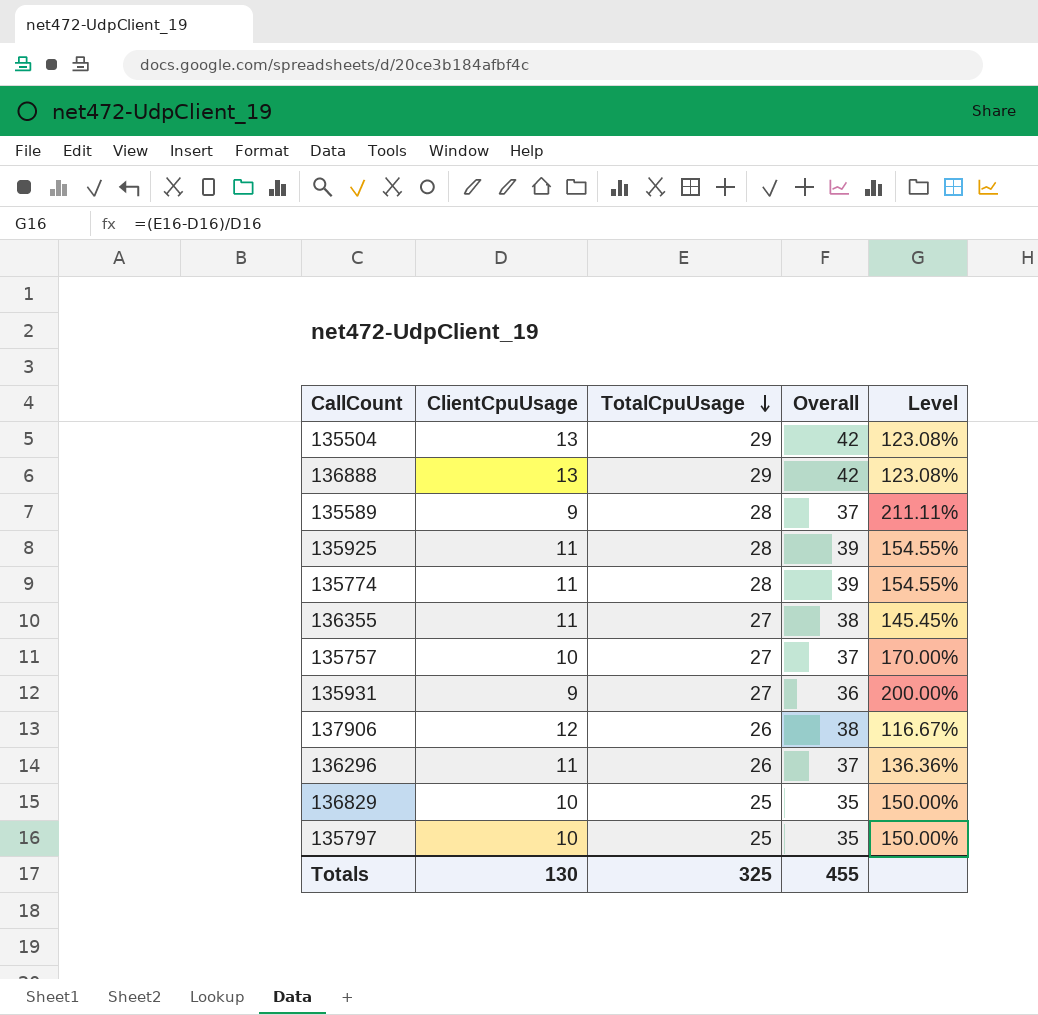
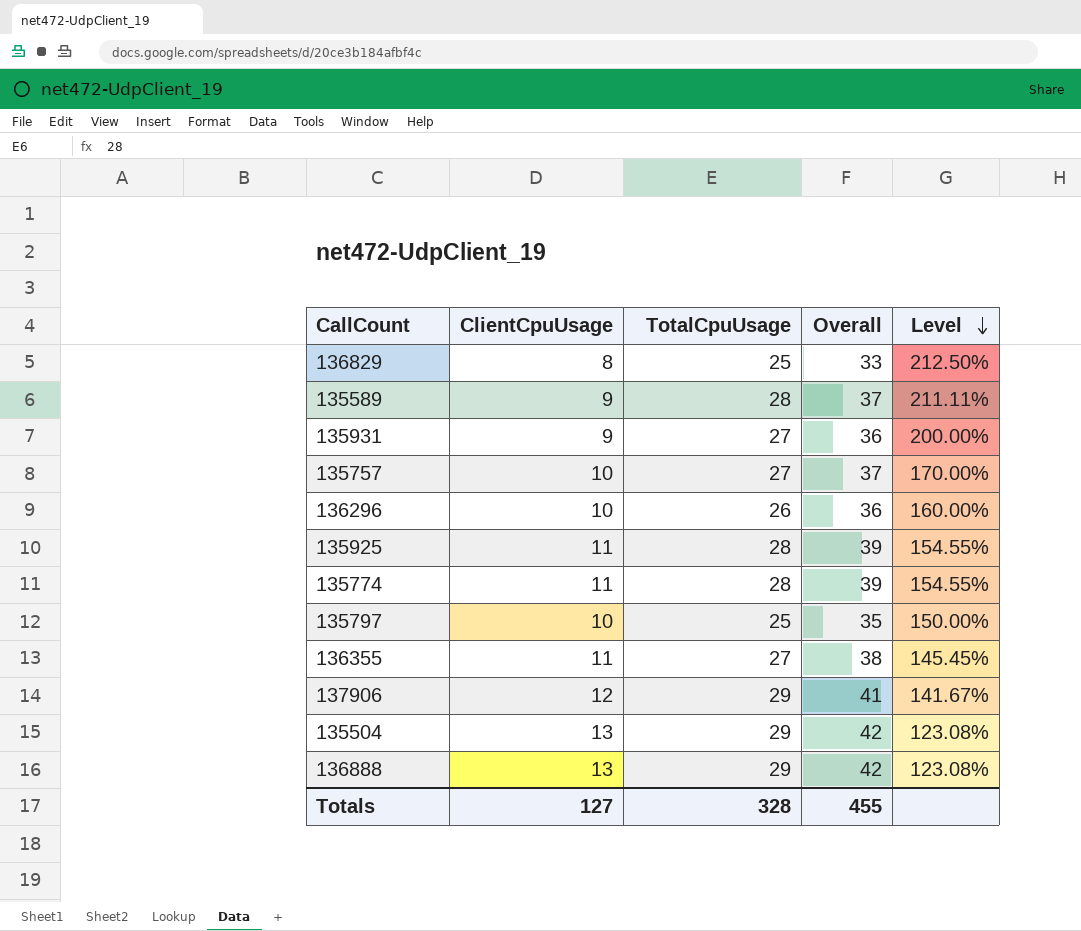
row order: TotalCpuUsage descending -> Level descending
136829 | ClientCpuUsage: 10 -> 8
136829 | Overall: 35 -> 33
136829 | Level: 150.00% -> 212.50%
136296 | ClientCpuUsage: 11 -> 10
136296 | Overall: 37 -> 36
136296 | Level: 136.36% -> 160.00%
137906 | TotalCpuUsage: 26 -> 29
137906 | Overall: 38 -> 41
137906 | Level: 116.67% -> 141.67%
Totals | ClientCpuUsage: 130 -> 127
Totals | TotalCpuUsage: 325 -> 328

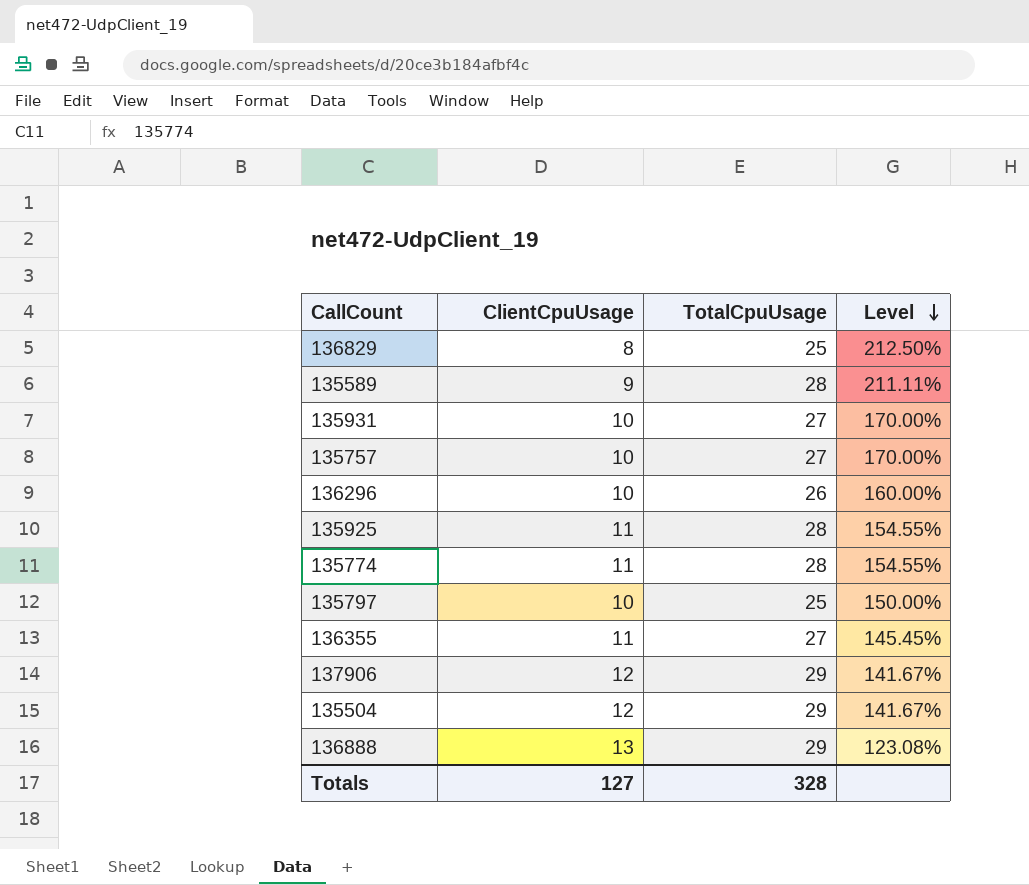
column Overall | formula: [ClientCpuUsage] + [TotalCpuUsage] -> none
135931 | ClientCpuUsage: 9 -> 10
135931 | Level: 200.00% -> 170.00%
135504 | ClientCpuUsage: 13 -> 12
135504 | Level: 123.08% -> 141.67%

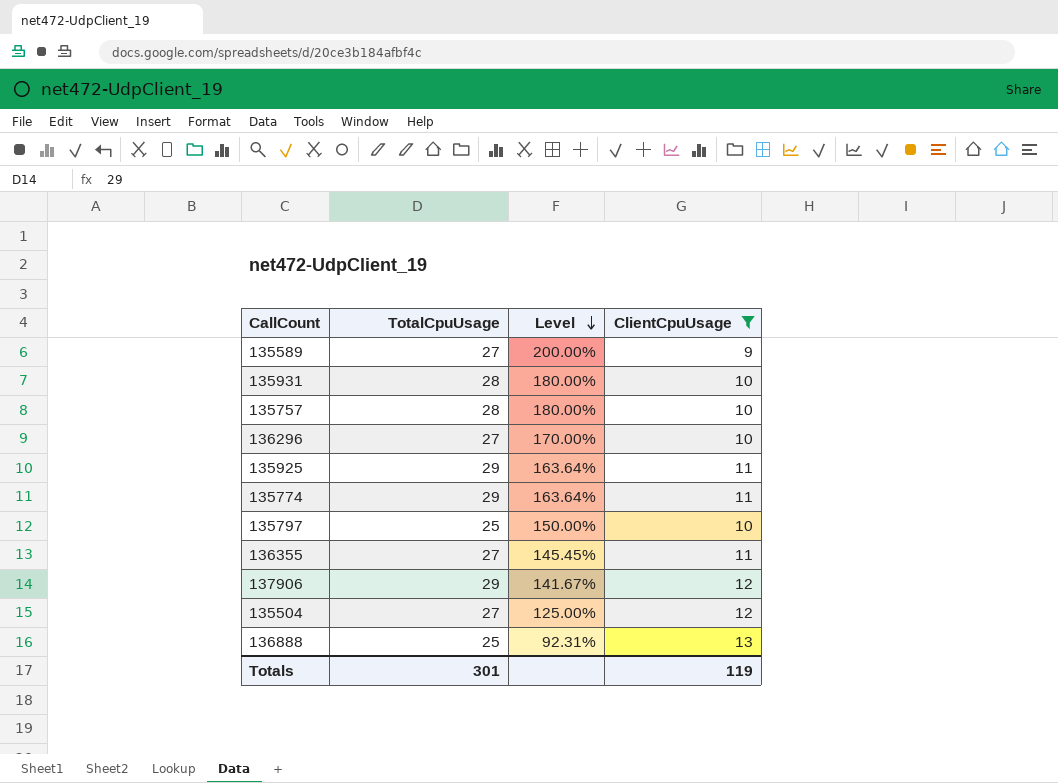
filter: none -> ClientCpuUsage != 8
column ClientCpuUsage | position: 2 -> 4
135589 | TotalCpuUsage: 28 -> 27
135589 | Level: 211.11% -> 200.00%
135931 | TotalCpuUsage: 27 -> 28
135931 | Level: 170.00% -> 180.00%
135757 | TotalCpuUsage: 27 -> 28
135757 | Level: 170.00% -> 180.00%
136296 | TotalCpuUsage: 26 -> 27
136296 | Level: 160.00% -> 170.00%
135925 | TotalCpuUsage: 28 -> 29
135925 | Level: 154.55% -> 163.64%
135774 | TotalCpuUsage: 28 -> 29
135774 | Level: 154.55% -> 163.64%
135504 | TotalCpuUsage: 29 -> 27
135504 | Level: 141.67% -> 125.00%
136888 | TotalCpuUsage: 29 -> 25
136888 | Level: 123.08% -> 92.31%
Totals | TotalCpuUsage: 328 -> 301
Totals | ClientCpuUsage: 127 -> 119

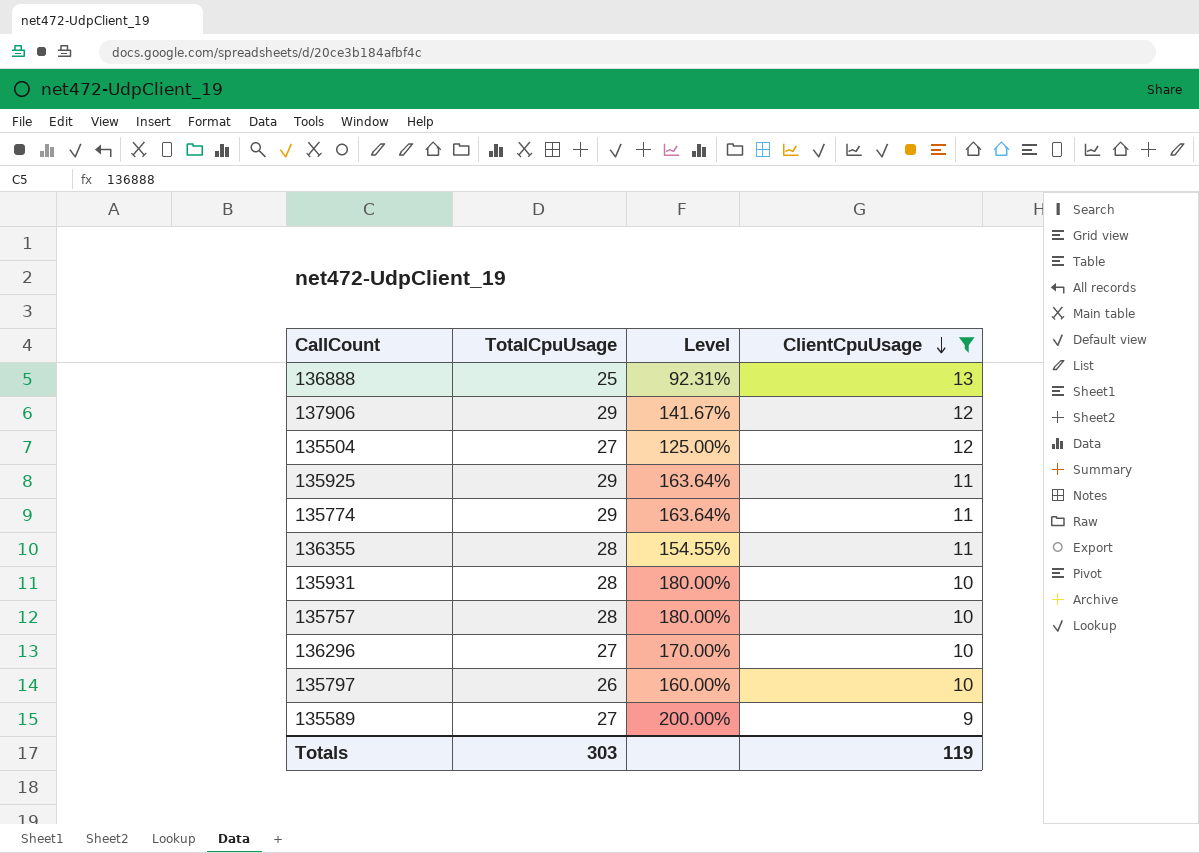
row order: Level descending -> ClientCpuUsage descending
136355 | TotalCpuUsage: 27 -> 28
136355 | Level: 145.45% -> 154.55%
135797 | TotalCpuUsage: 25 -> 26
135797 | Level: 150.00% -> 160.00%
Totals | TotalCpuUsage: 301 -> 303

